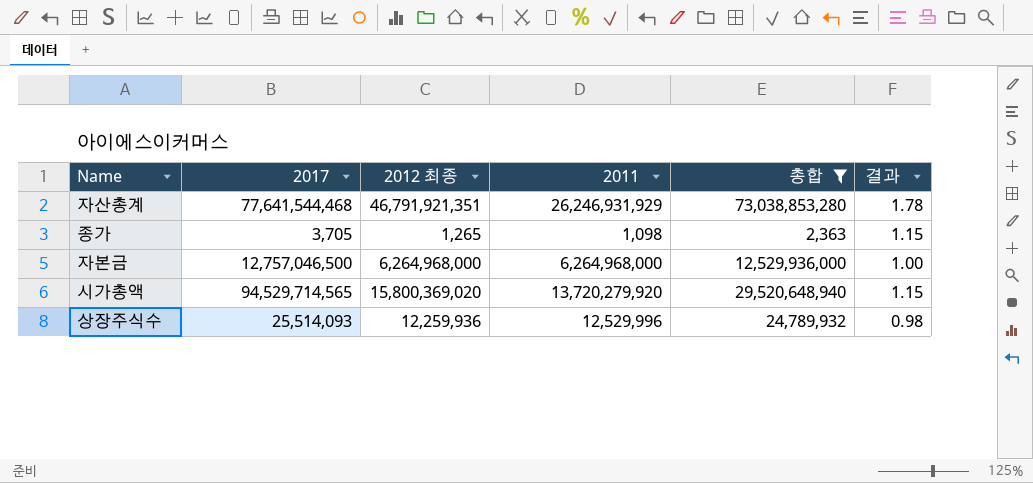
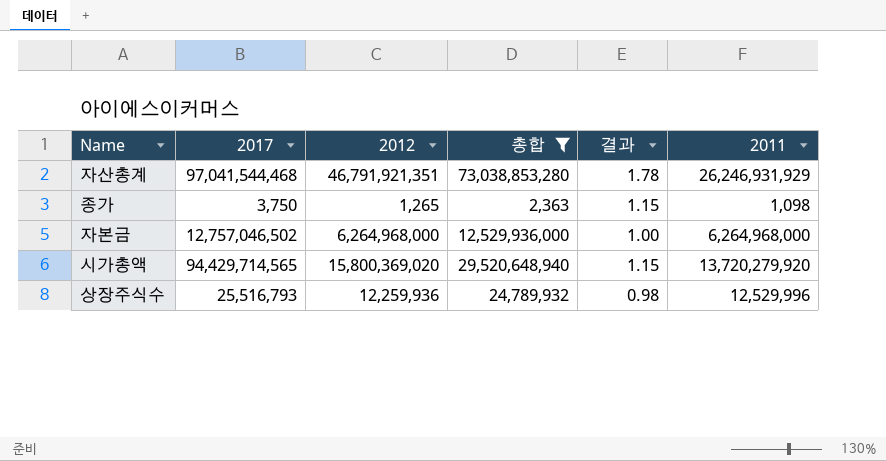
column name: 2012 최종 -> 2012
column 2011 | position: 4 -> 6
자산총계 | 2017: 77,641,544,468 -> 97,041,544,468
종가 | 2017: 3,705 -> 3,750
자본금 | 2017: 12,757,046,500 -> 12,757,046,502
시가총액 | 2017: 94,529,714,565 -> 94,429,714,565
상장주식수 | 2017: 25,514,093 -> 25,516,793

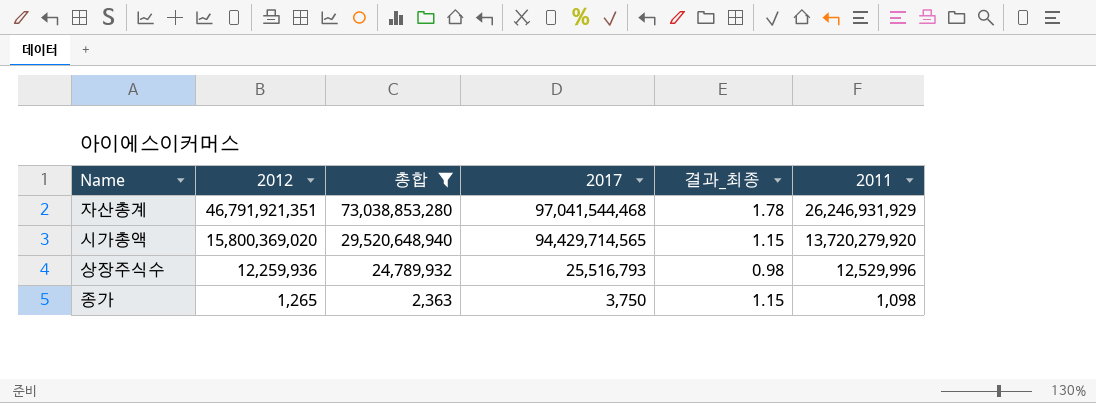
row order: none -> 2012 descending
column 2017 | position: 2 -> 4
column name: 결과 -> 결과_최종
row 자본금: 12,757,046,502 | 6,264,968,000 | 12,529,936,000 | 1.00 | 6,264,968,000 -> none

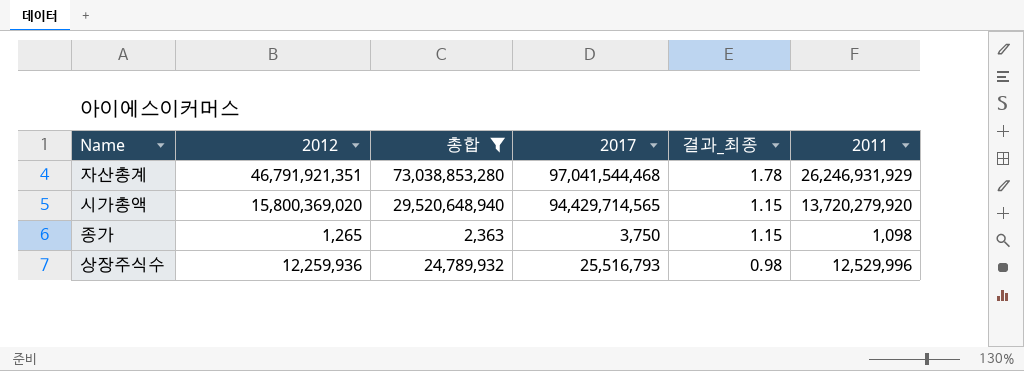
row order: 2012 descending -> 결과_최종 descending

